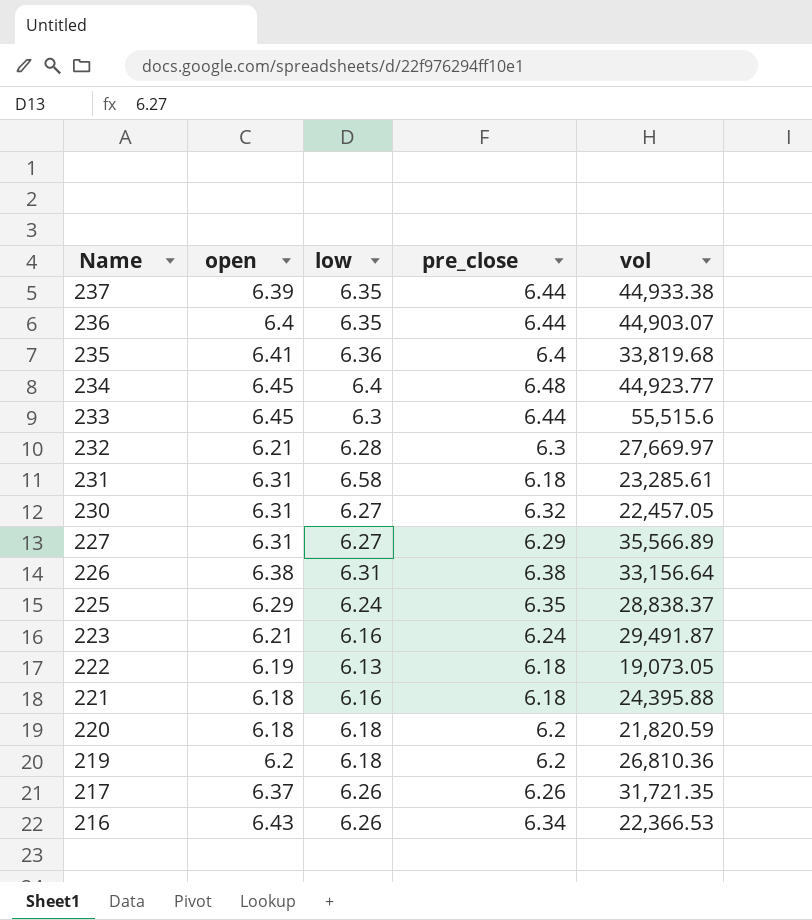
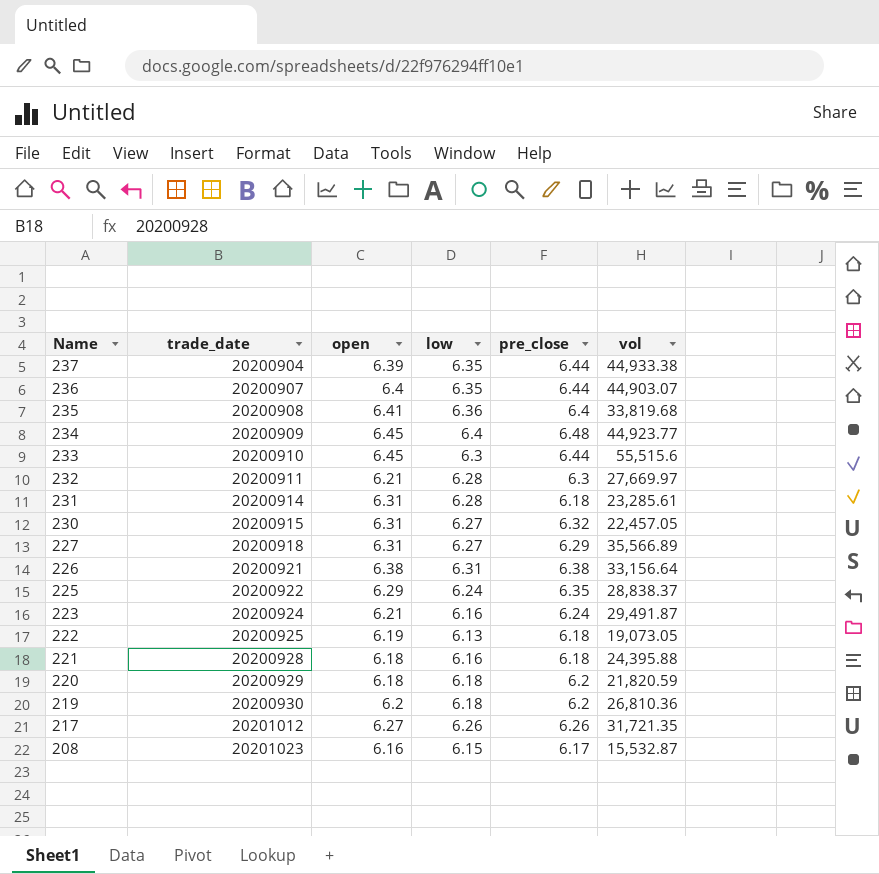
column trade_date | position: none -> 2
row 216: 6.43 | 6.26 | 6.34 | 22,366.53 -> none
231 | low: 6.58 -> 6.28
217 | open: 6.37 -> 6.27
row 208: none -> 20201023 | 6.16 | 6.15 | 6.17 | 15,532.87

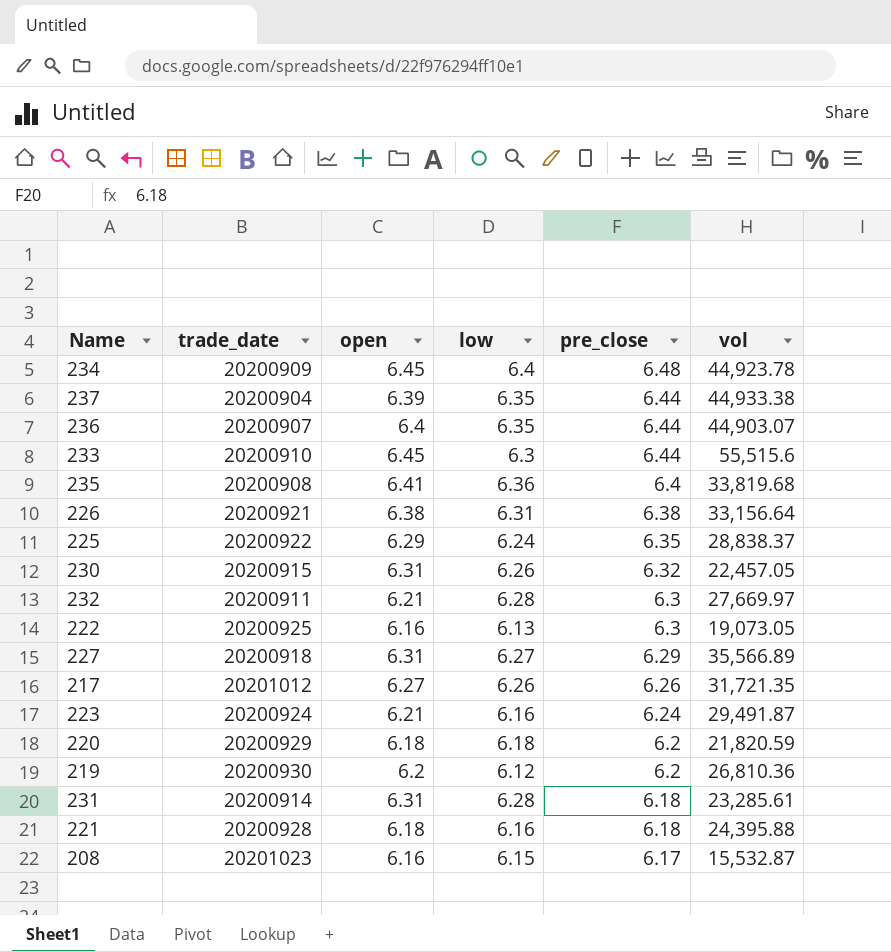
row order: Name descending -> pre_close descending
234 | vol: 44,923.77 -> 44,923.78
230 | low: 6.27 -> 6.26
222 | open: 6.19 -> 6.16
222 | pre_close: 6.18 -> 6.3
219 | low: 6.18 -> 6.12

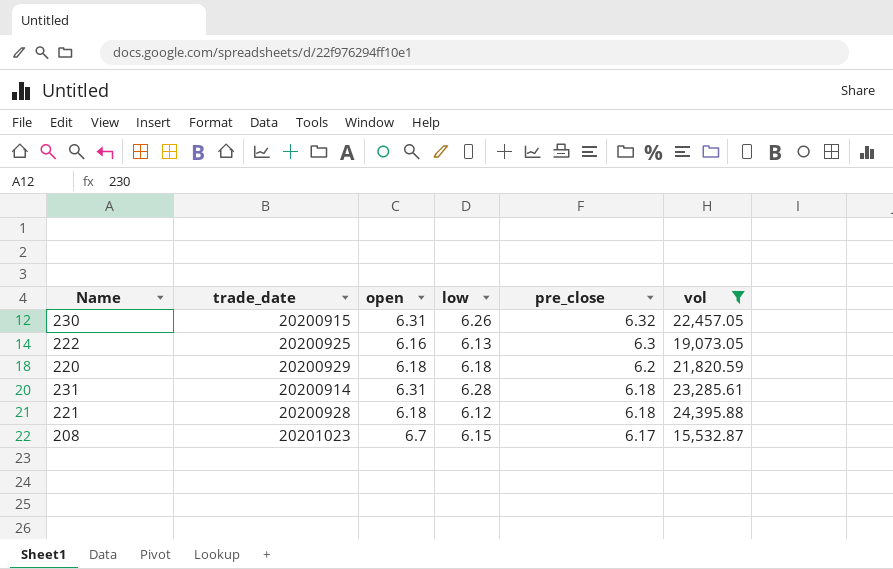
filter: none -> vol <= 24,395.88
221 | low: 6.16 -> 6.12
208 | open: 6.16 -> 6.7

